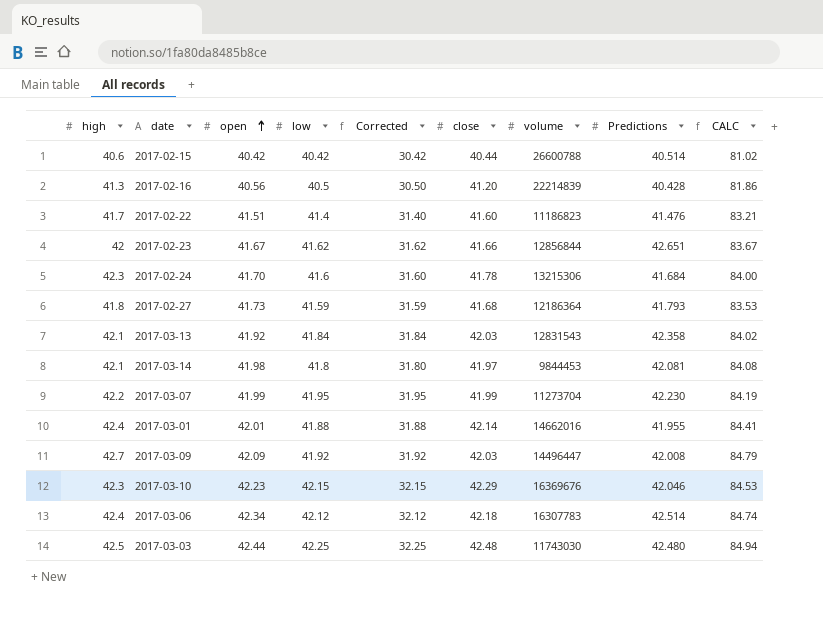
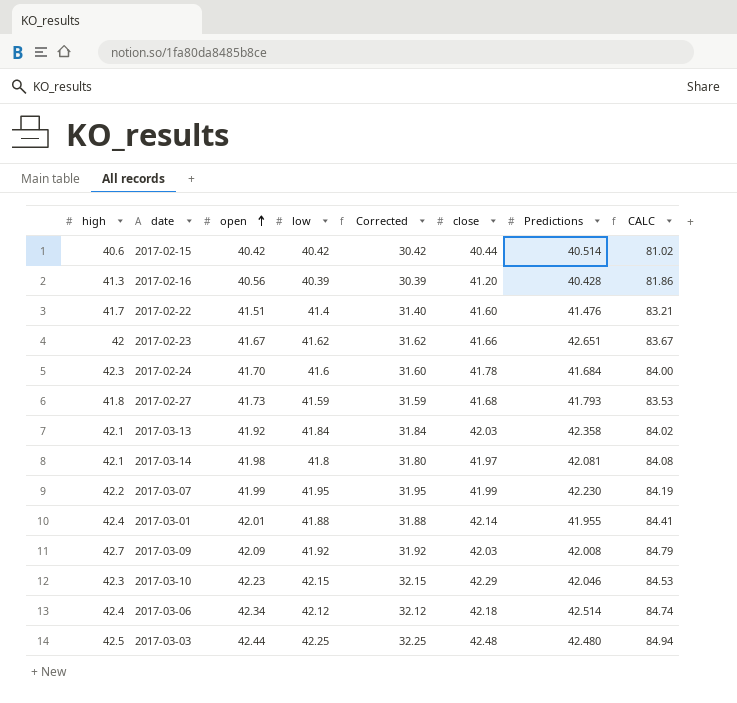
column volume | position: 7 -> none
2017-02-16 | low: 40.5 -> 40.39
2017-02-16 | Corrected: 30.50 -> 30.39

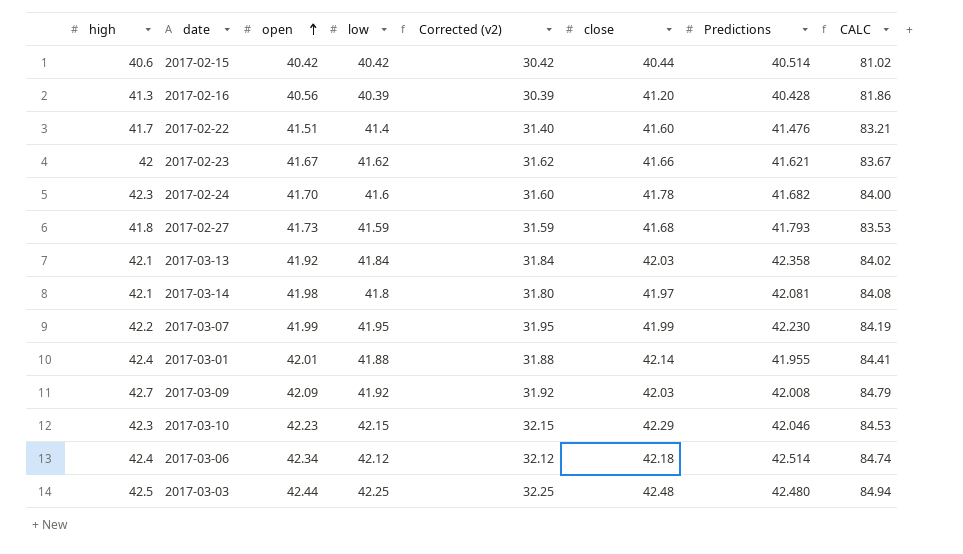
column name: Corrected -> Corrected (v2)
2017-02-23 | Predictions: 42.651 -> 41.621
2017-02-24 | Predictions: 41.684 -> 41.682

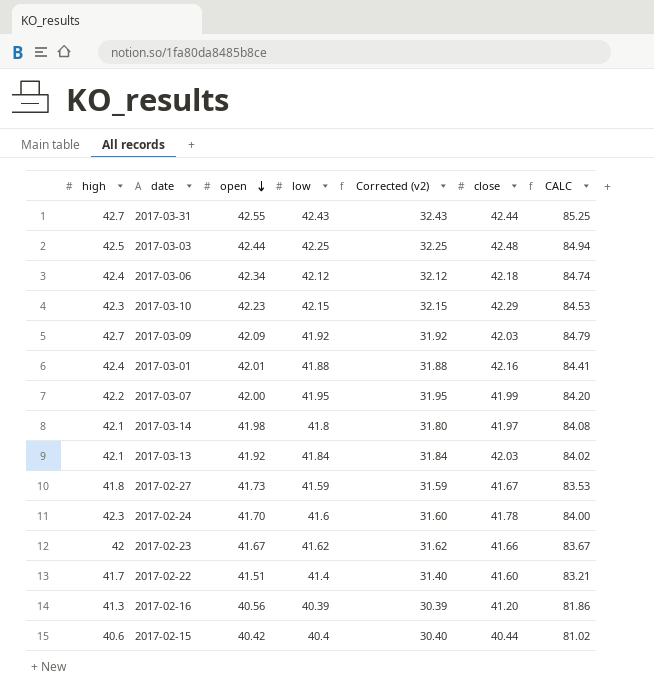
row order: open ascending -> open descending
column Predictions | position: 7 -> none
row 2017-03-31: none -> 42.7 | 42.55 | 42.43 | 32.43 | 42.44 | 85.25
2017-03-01 | close: 42.14 -> 42.16
2017-03-07 | open: 41.99 -> 42.00
2017-03-07 | CALC: 84.19 -> 84.20
2017-02-27 | close: 41.68 -> 41.67
2017-02-15 | low: 40.42 -> 40.4
2017-02-15 | Corrected (v2): 30.42 -> 30.40

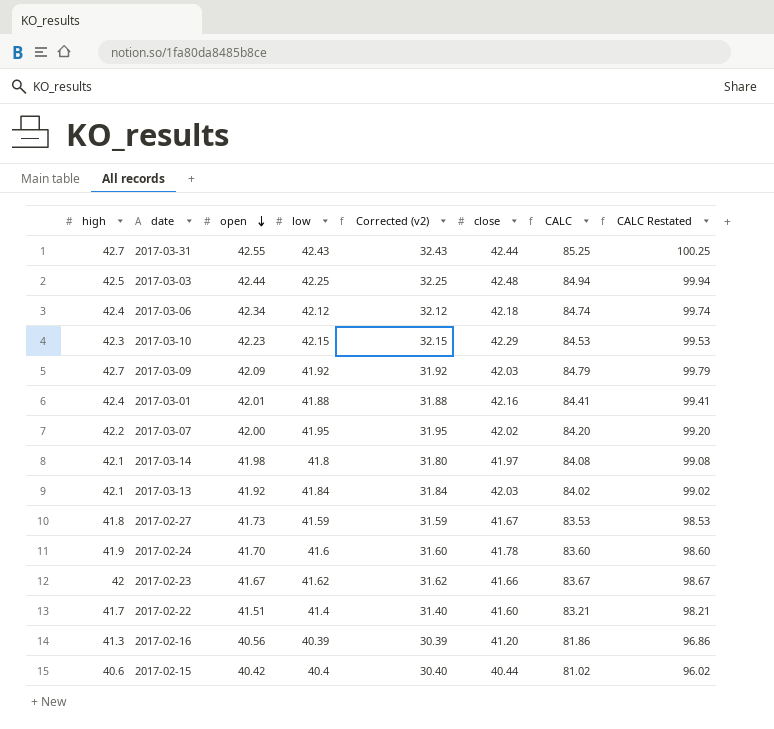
column CALC Restated | formula: none -> [CALC] + 15
2017-03-07 | close: 41.99 -> 42.02
2017-02-24 | high: 42.3 -> 41.9
2017-02-24 | CALC: 84.00 -> 83.60

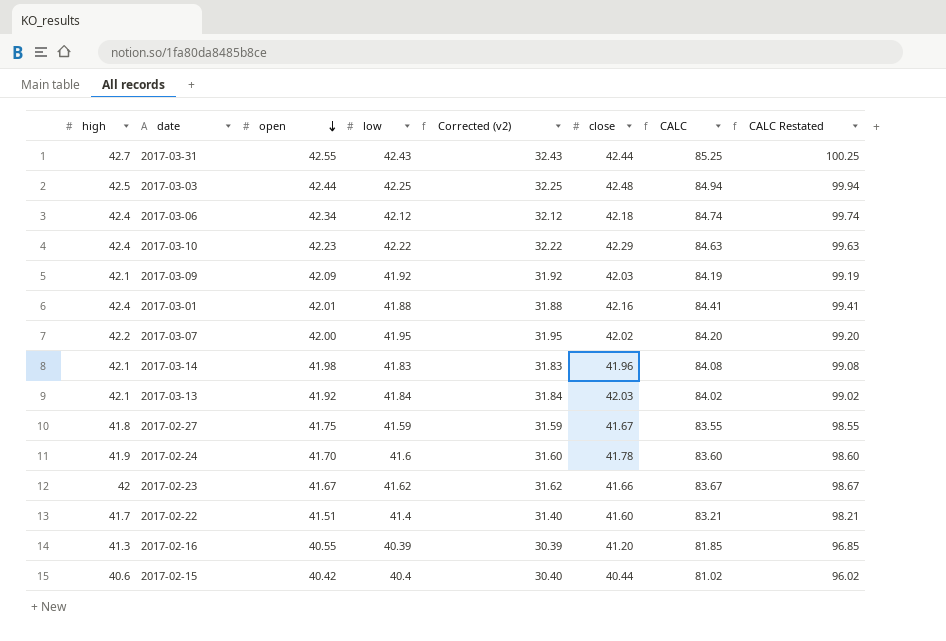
2017-03-10 | high: 42.3 -> 42.4
2017-03-10 | low: 42.15 -> 42.22
2017-03-10 | Corrected (v2): 32.15 -> 32.22
2017-03-10 | CALC: 84.53 -> 84.63
2017-03-10 | CALC Restated: 99.53 -> 99.63
2017-03-09 | high: 42.7 -> 42.1
2017-03-09 | CALC: 84.79 -> 84.19
2017-03-09 | CALC Restated: 99.79 -> 99.19
2017-03-14 | low: 41.8 -> 41.83
2017-03-14 | Corrected (v2): 31.80 -> 31.83
2017-03-14 | close: 41.97 -> 41.96
2017-02-27 | open: 41.73 -> 41.75
2017-02-27 | CALC: 83.53 -> 83.55
2017-02-27 | CALC Restated: 98.53 -> 98.55
2017-02-16 | open: 40.56 -> 40.55
2017-02-16 | CALC: 81.86 -> 81.85
2017-02-16 | CALC Restated: 96.86 -> 96.85

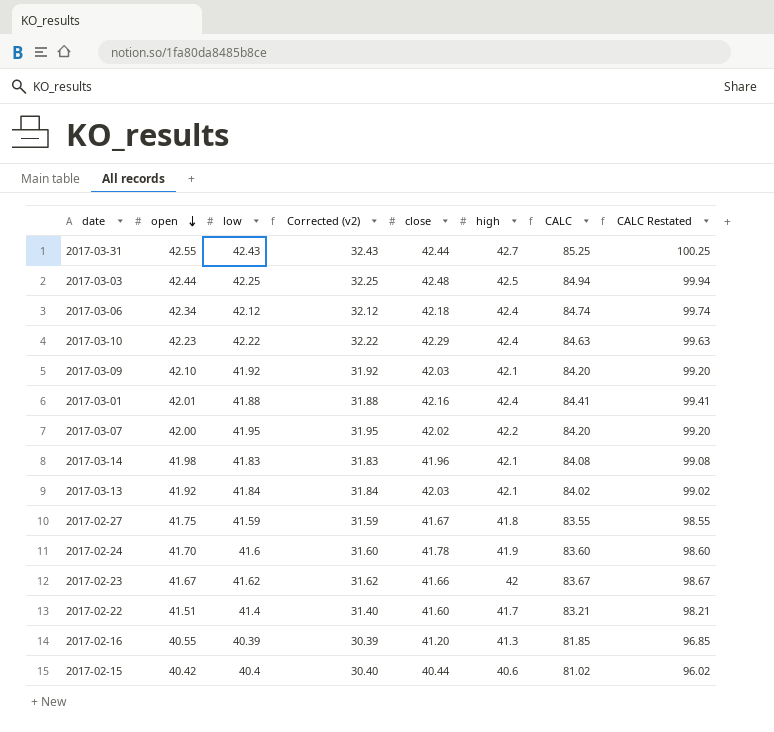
column high | position: 1 -> 6
2017-03-09 | open: 42.09 -> 42.10
2017-03-09 | CALC: 84.19 -> 84.20
2017-03-09 | CALC Restated: 99.19 -> 99.20

